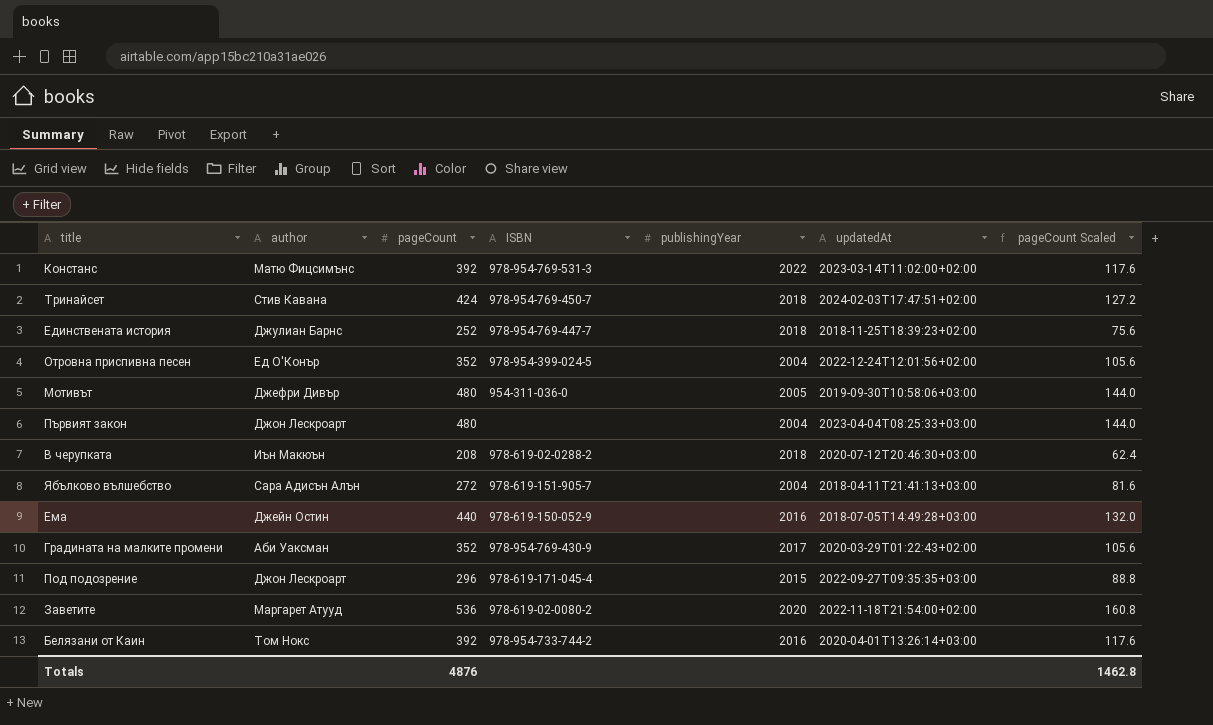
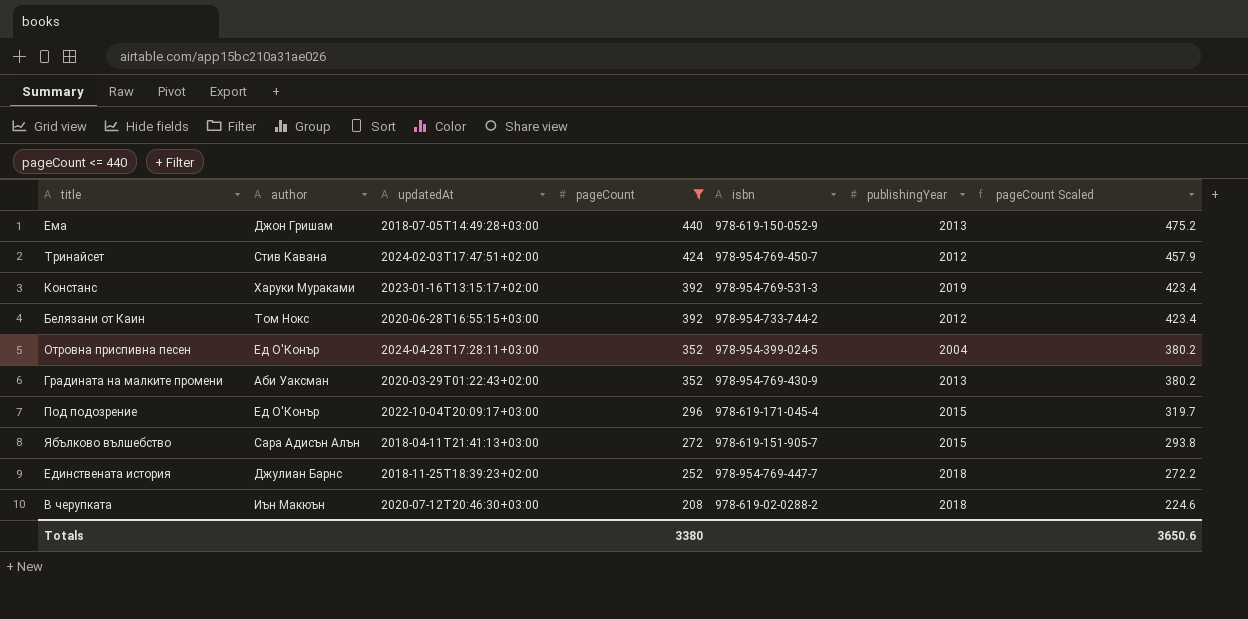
filter: none -> pageCount <= 440
row order: none -> pageCount descending
column updatedAt | position: 6 -> 3
column name: ISBN -> isbn
column pageCount Scaled | formula: [pageCount] * 0.3 -> [pageCount] * 1.08
Ема | author: Джейн Остин -> Джон Гришам
Ема | publishingYear: 2016 -> 2013
Тринайсет | publishingYear: 2018 -> 2012
Констанс | author: Матю Фицсимънс -> Харуки Мураками
Констанс | updatedAt: 2023-03-14T11:02:00+02:00 -> 2023-01-16T13:15:17+02:00
Констанс | publishingYear: 2022 -> 2019
Белязани от Каин | updatedAt: 2020-04-01T13:26:14+03:00 -> 2020-06-28T16:55:15+03:00
Белязани от Каин | publishingYear: 2016 -> 2012
Отровна приспивна песен | updatedAt: 2022-12-24T12:01:56+02:00 -> 2024-04-28T17:28:11+03:00
Градината на малките промени | publishingYear: 2017 -> 2013
Под подозрение | author: Джон Лескроарт -> Ед О'Конър
Под подозрение | updatedAt: 2022-09-27T09:35:35+03:00 -> 2022-10-04T20:09:17+03:00
Ябълково вълшебство | publishingYear: 2004 -> 2015
Totals | pageCount: 4876 -> 3380
Totals | pageCount Scaled: 1462.8 -> 3650.6

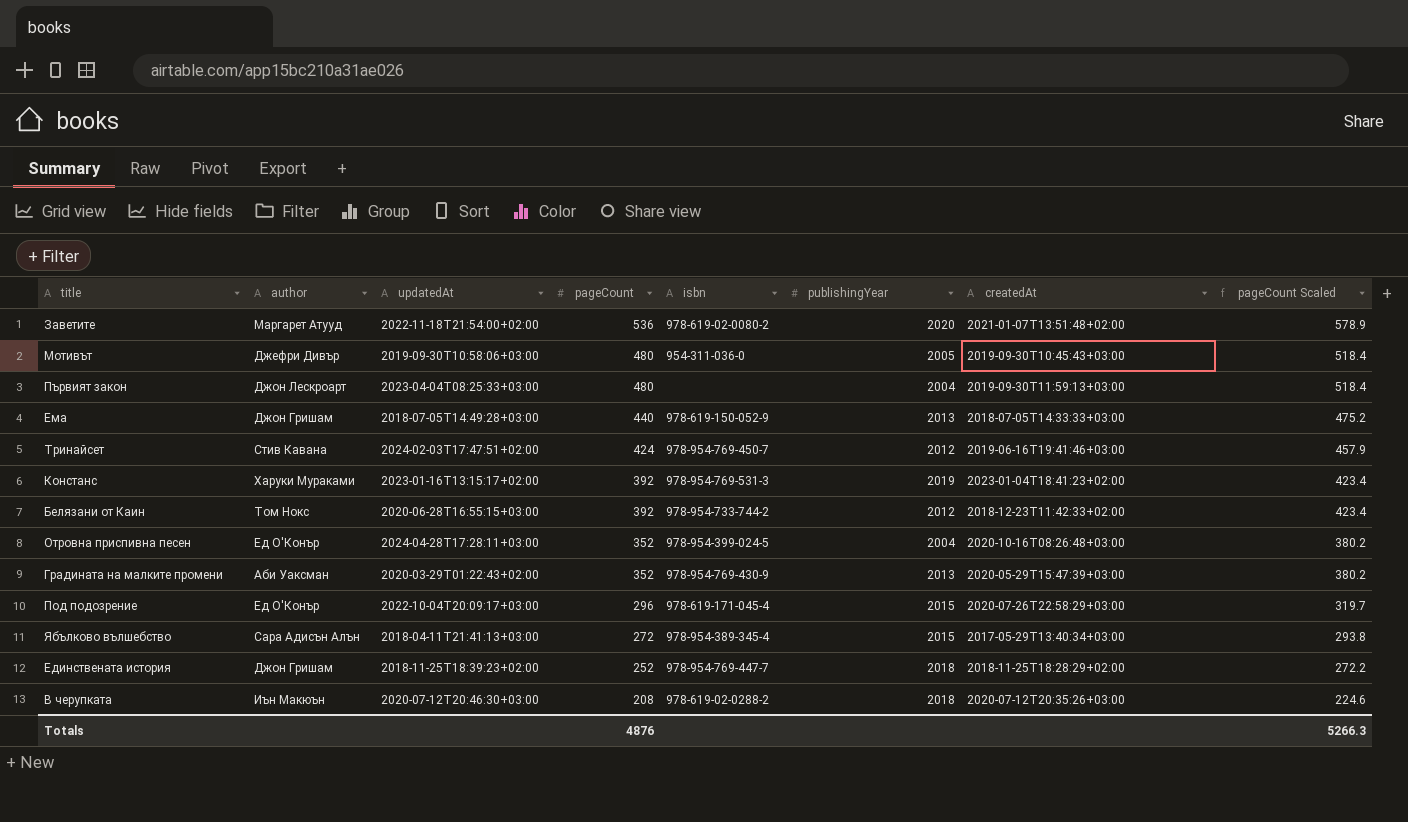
filter: pageCount <= 440 -> none
column createdAt | position: none -> 7
Ябълково вълшебство | isbn: 978-619-151-905-7 -> 978-954-389-345-4
Единствената история | author: Джулиан Барнс -> Джон Гришам
Totals | pageCount: 3380 -> 4876
Totals | pageCount Scaled: 3650.6 -> 5266.3

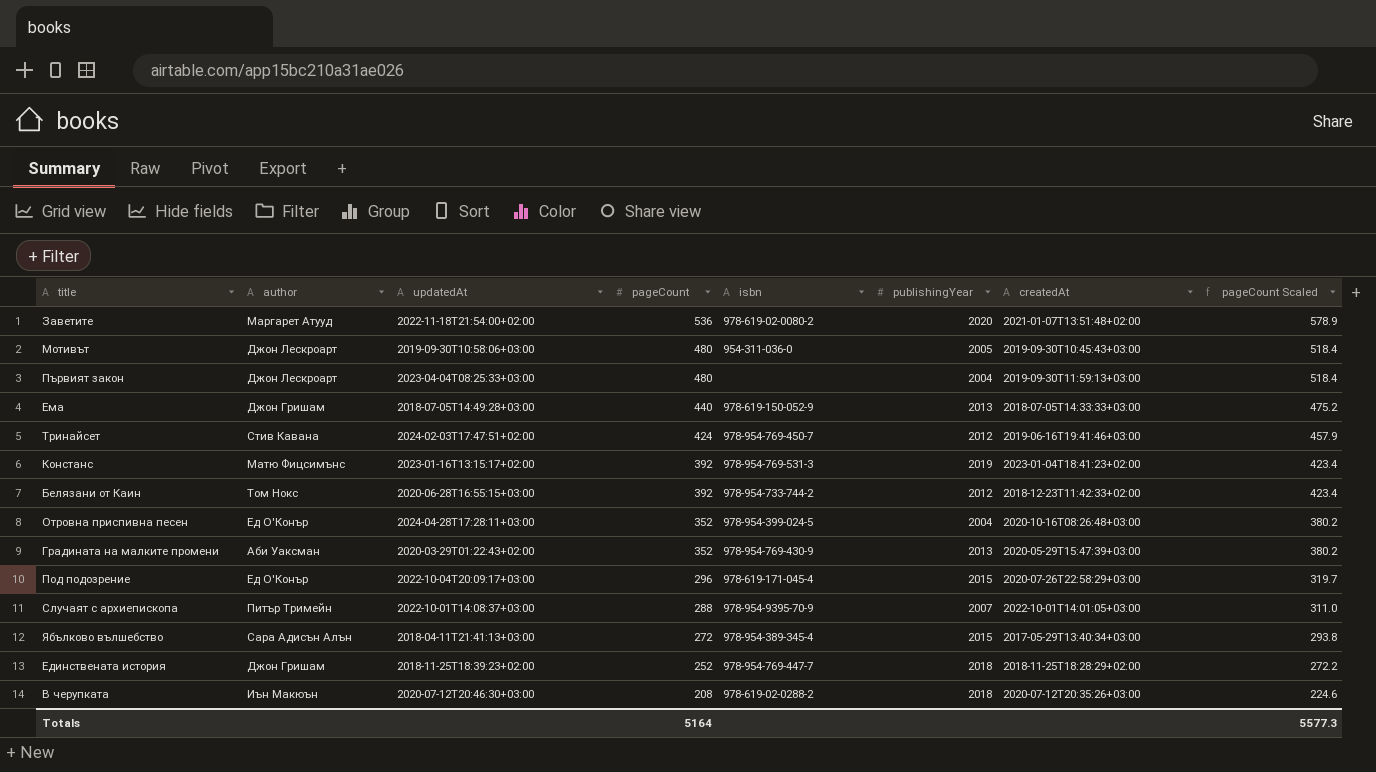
Мотивът | author: Джефри Дивър -> Джон Лескроарт
Констанс | author: Харуки Мураками -> Матю Фицсимънс
row Случаят с архиепископа: none -> Питър Тримейн | 2022-10-01T14:08:37+03:00 | 288 | 978-954-9395-70-9 | 2007 | 2022-10-01T14:01:05+03:00 | 311.0
Totals | pageCount: 4876 -> 5164
Totals | pageCount Scaled: 5266.3 -> 5577.3

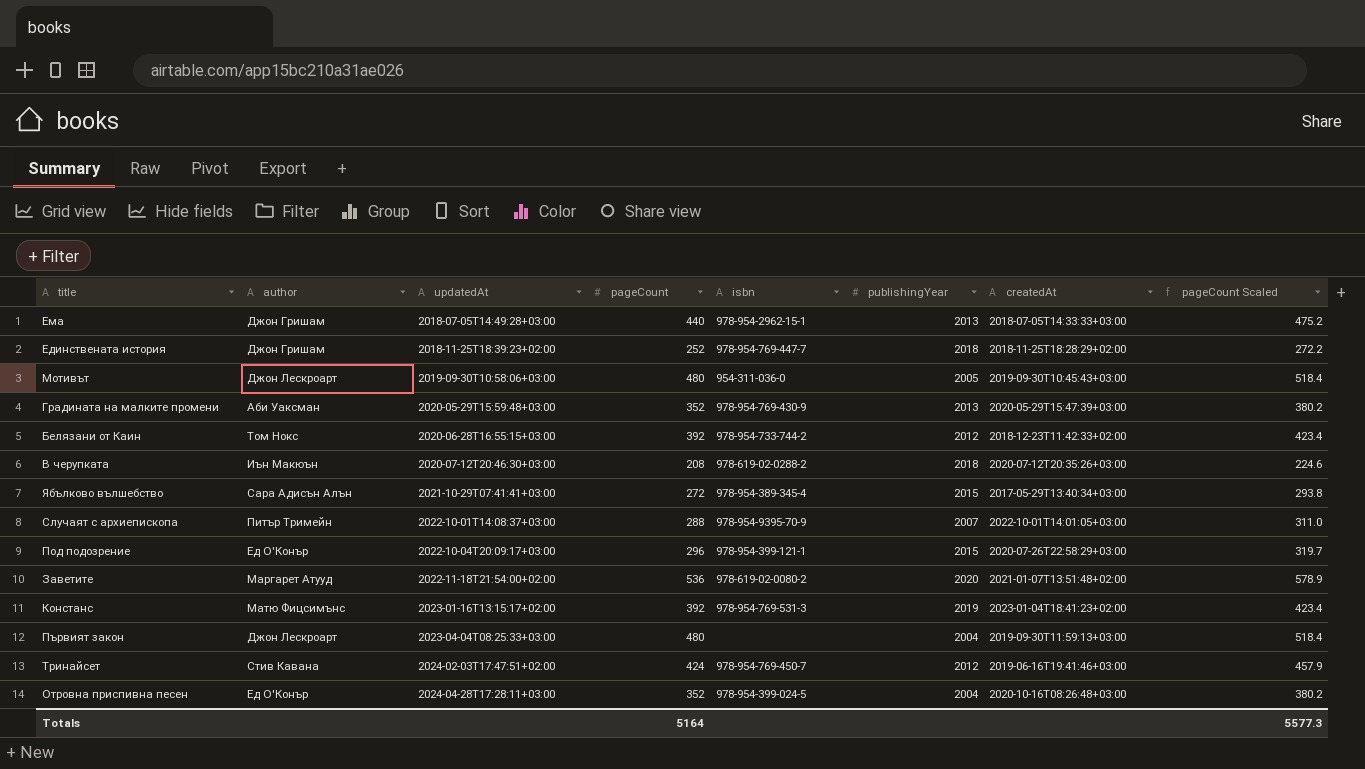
row order: pageCount descending -> updatedAt ascending
Ема | isbn: 978-619-150-052-9 -> 978-954-2962-15-1
Градината на малките промени | updatedAt: 2020-03-29T01:22:43+02:00 -> 2020-05-29T15:59:48+03:00
Ябълково вълшебство | updatedAt: 2018-04-11T21:41:13+03:00 -> 2021-10-29T07:41:41+03:00
Под подозрение | isbn: 978-619-171-045-4 -> 978-954-399-121-1

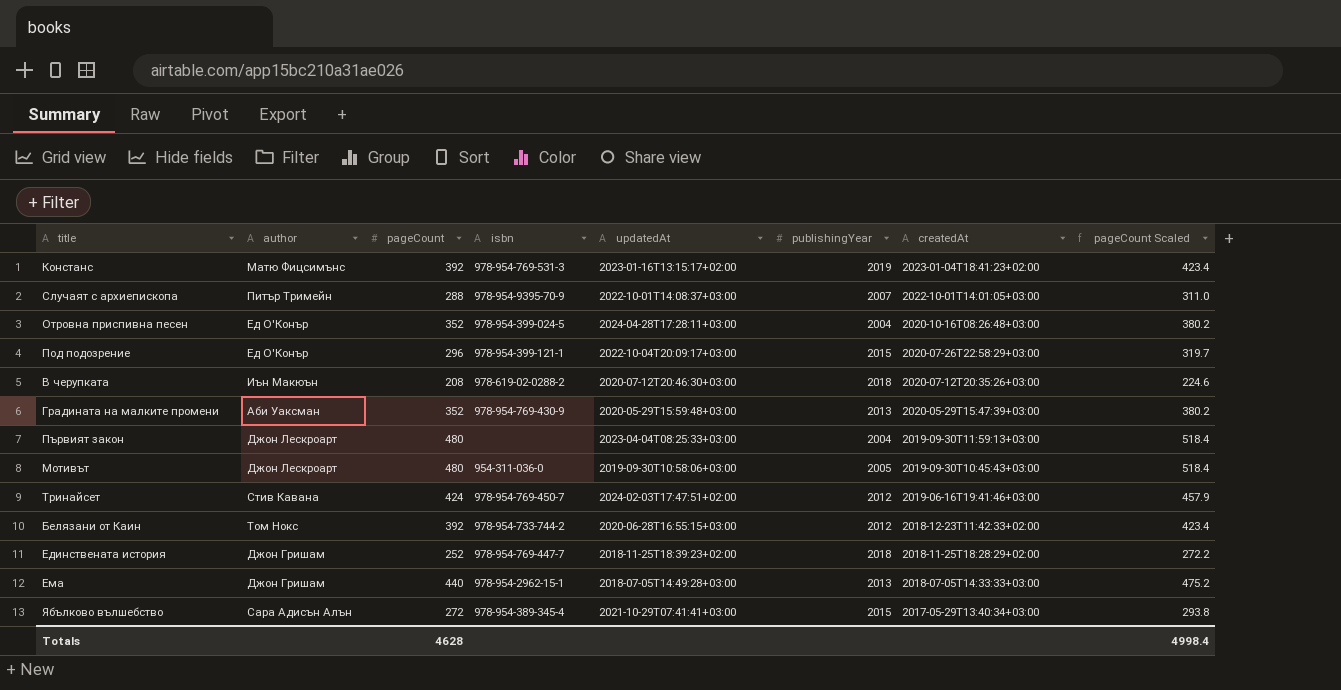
row order: updatedAt ascending -> createdAt descending
column updatedAt | position: 3 -> 5
row Заветите: Маргарет Атууд | 2022-11-18T21:54:00+02:00 | 536 | 978-619-02-0080-2 | 2020 | 2021-01-07T13:51:48+02:00 | 578.9 -> none
Totals | pageCount: 5164 -> 4628
Totals | pageCount Scaled: 5577.3 -> 4998.4

